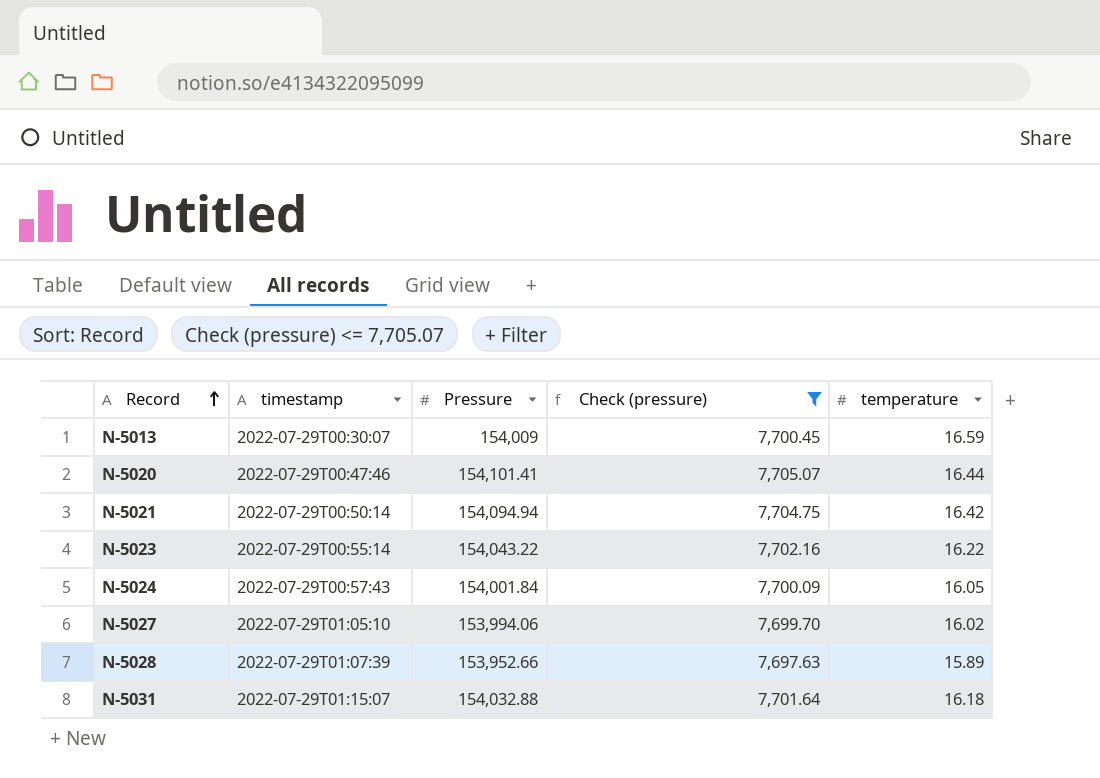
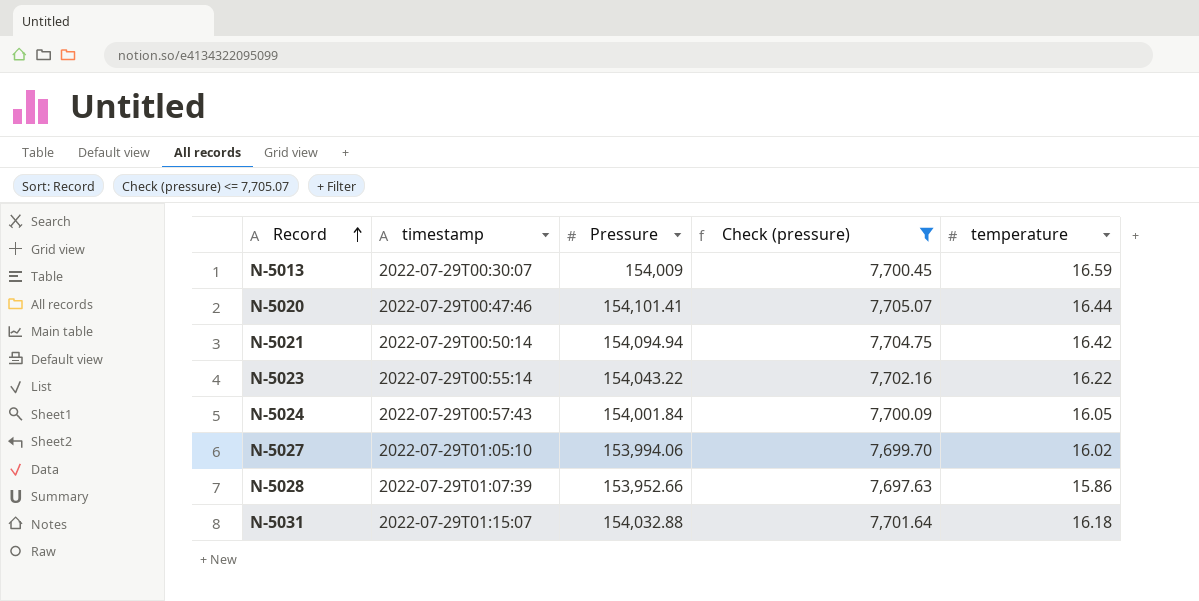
N-5028 | temperature: 15.89 -> 15.86

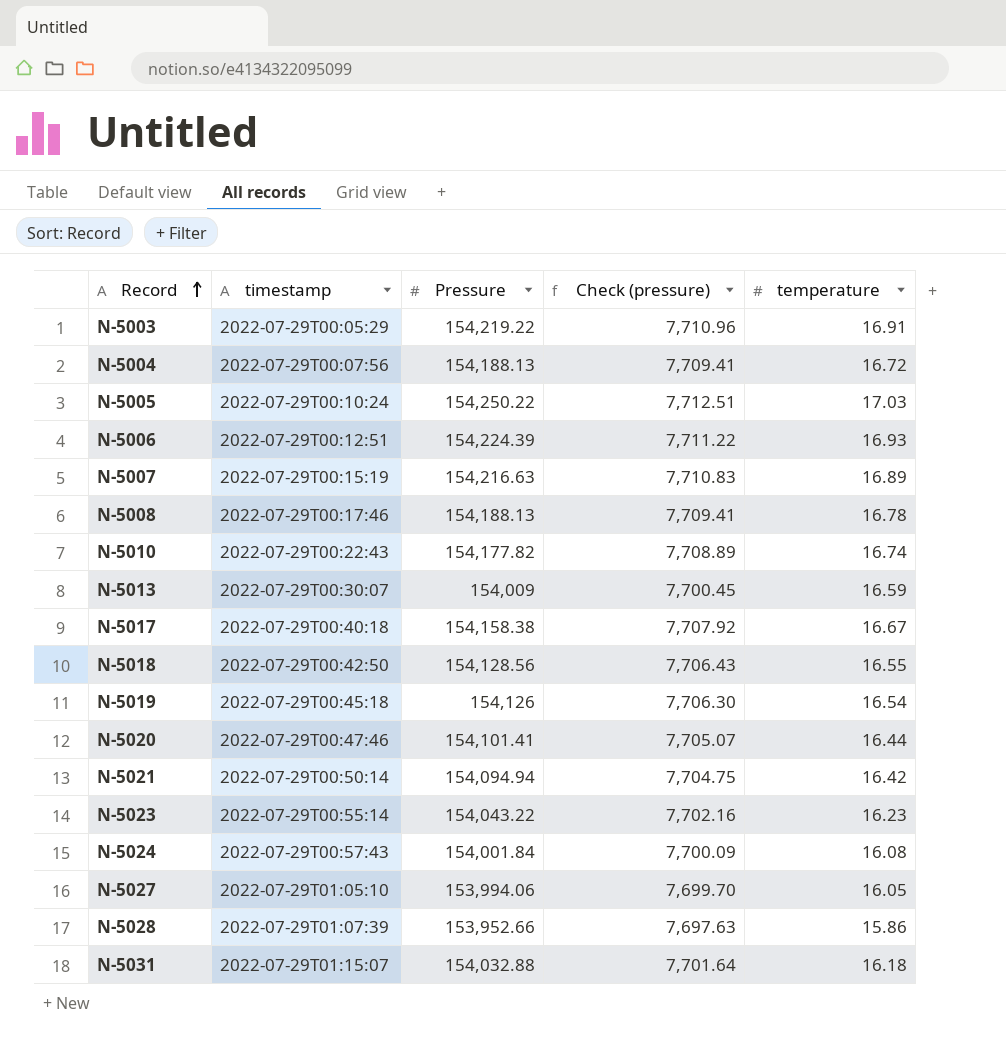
filter: Check (pressure) <= 7,705.07 -> none
N-5023 | temperature: 16.22 -> 16.23
N-5024 | temperature: 16.05 -> 16.08
N-5027 | temperature: 16.02 -> 16.05

